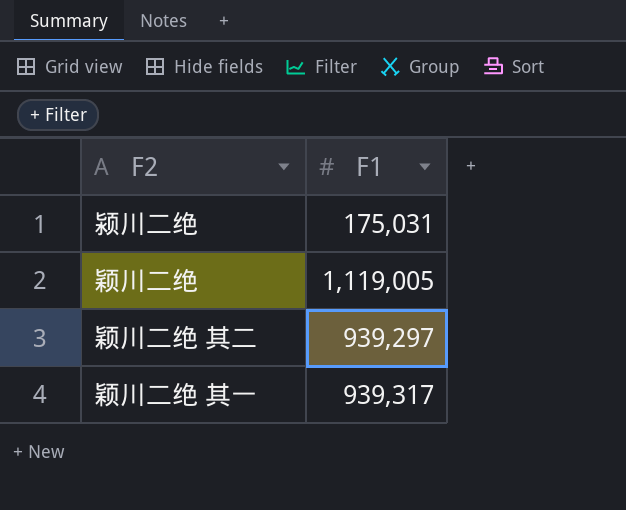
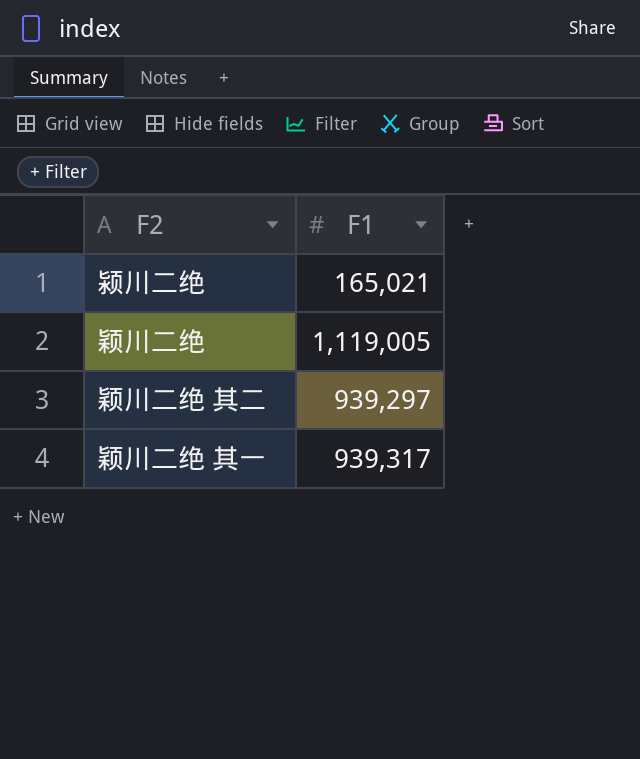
颍川二绝 | F1: 175,031 -> 165,021

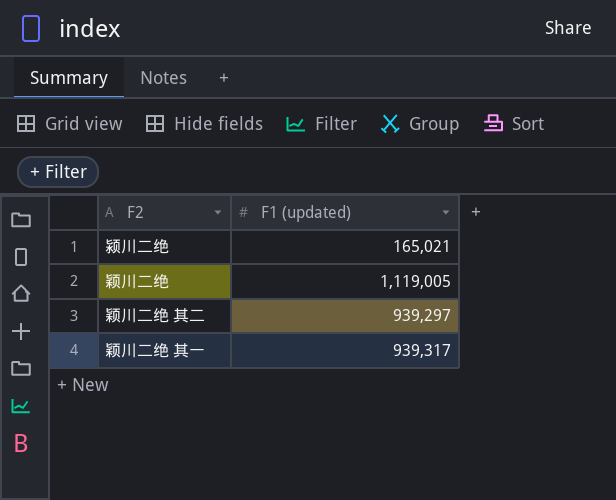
column name: F1 -> F1 (updated)

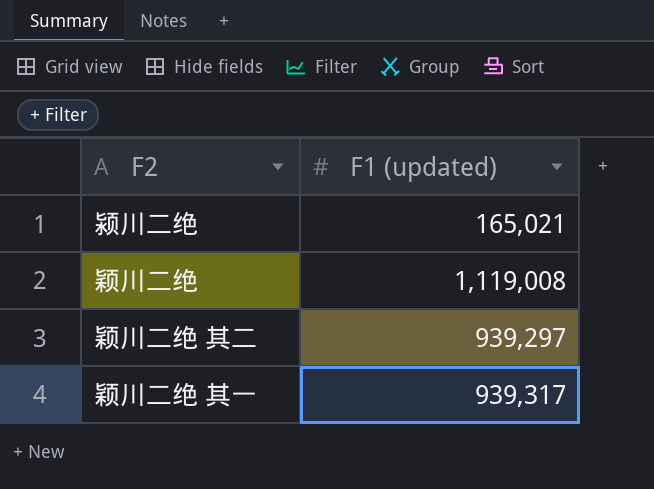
颖川二绝 | F1 (updated): 1,119,005 -> 1,119,008

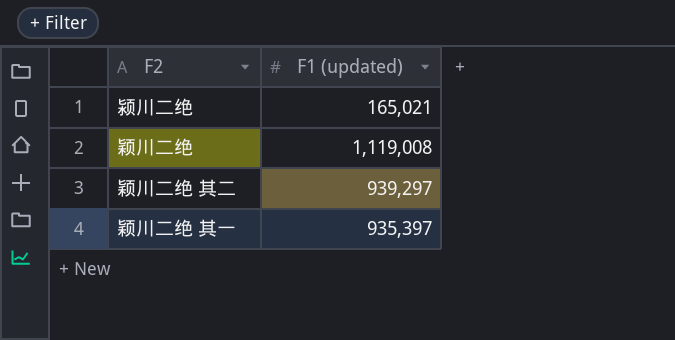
颖川二绝 其一 | F1 (updated): 939,317 -> 935,397

